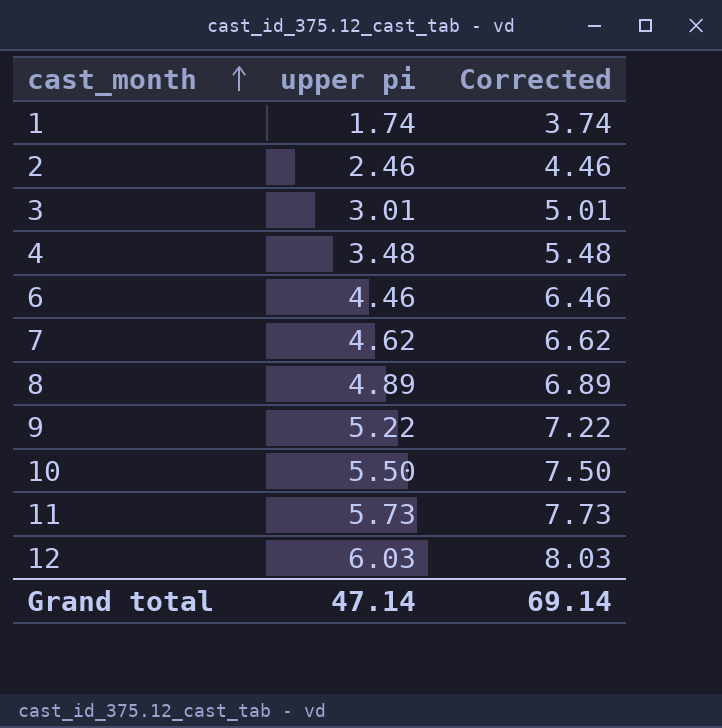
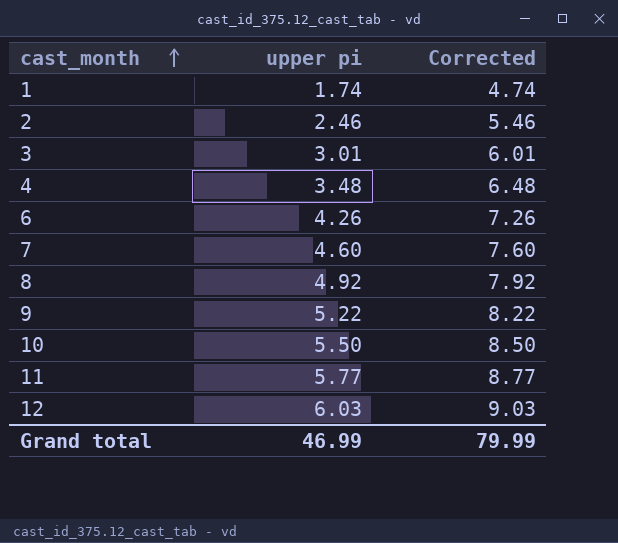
column Corrected | formula: [upper pi] + 2 -> [upper pi] + 3
6 | upper pi: 4.46 -> 4.26
7 | upper pi: 4.62 -> 4.60
8 | upper pi: 4.89 -> 4.92
11 | upper pi: 5.73 -> 5.77
Grand total | upper pi: 47.14 -> 46.99
Grand total | Corrected: 69.14 -> 79.99

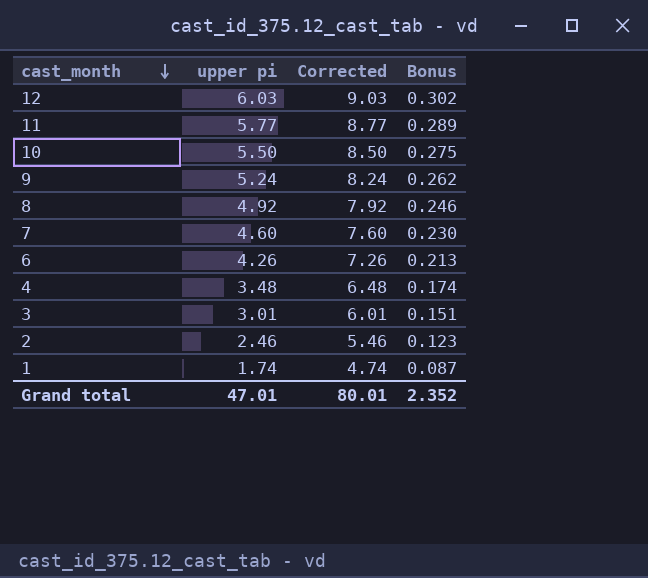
row order: cast_month ascending -> cast_month descending
column Bonus | formula: none -> [upper pi] * 0.05
9 | upper pi: 5.22 -> 5.24
9 | Corrected: 8.22 -> 8.24
Grand total | upper pi: 46.99 -> 47.01
Grand total | Corrected: 79.99 -> 80.01

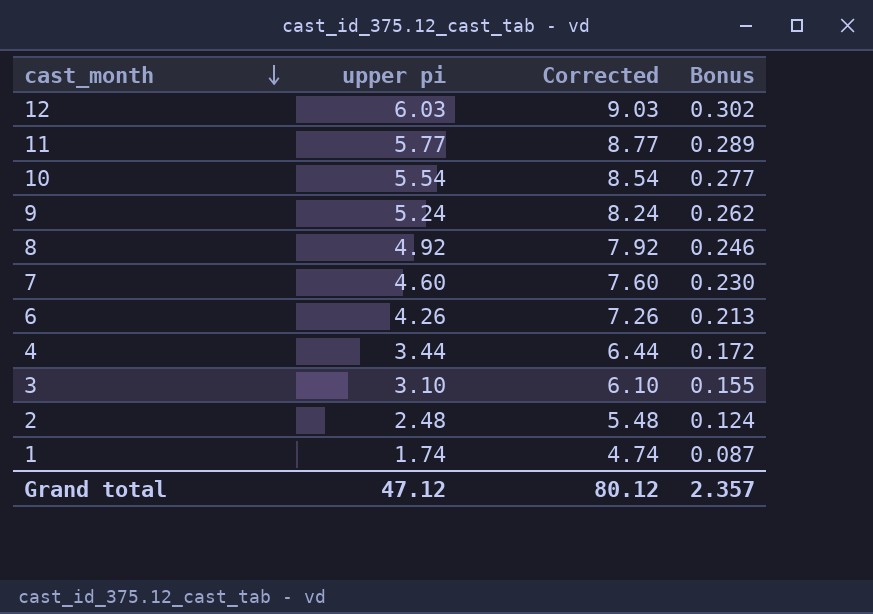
10 | upper pi: 5.50 -> 5.54
10 | Corrected: 8.50 -> 8.54
10 | Bonus: 0.275 -> 0.277
4 | upper pi: 3.48 -> 3.44
4 | Corrected: 6.48 -> 6.44
4 | Bonus: 0.174 -> 0.172
3 | upper pi: 3.01 -> 3.10
3 | Corrected: 6.01 -> 6.10
3 | Bonus: 0.151 -> 0.155
2 | upper pi: 2.46 -> 2.48
2 | Corrected: 5.46 -> 5.48
2 | Bonus: 0.123 -> 0.124
Grand total | upper pi: 47.01 -> 47.12
Grand total | Corrected: 80.01 -> 80.12
Grand total | Bonus: 2.352 -> 2.357

